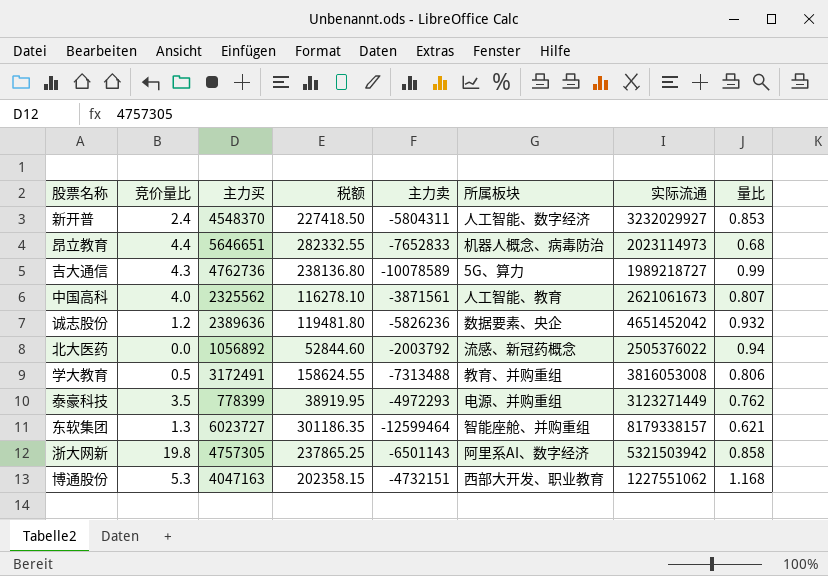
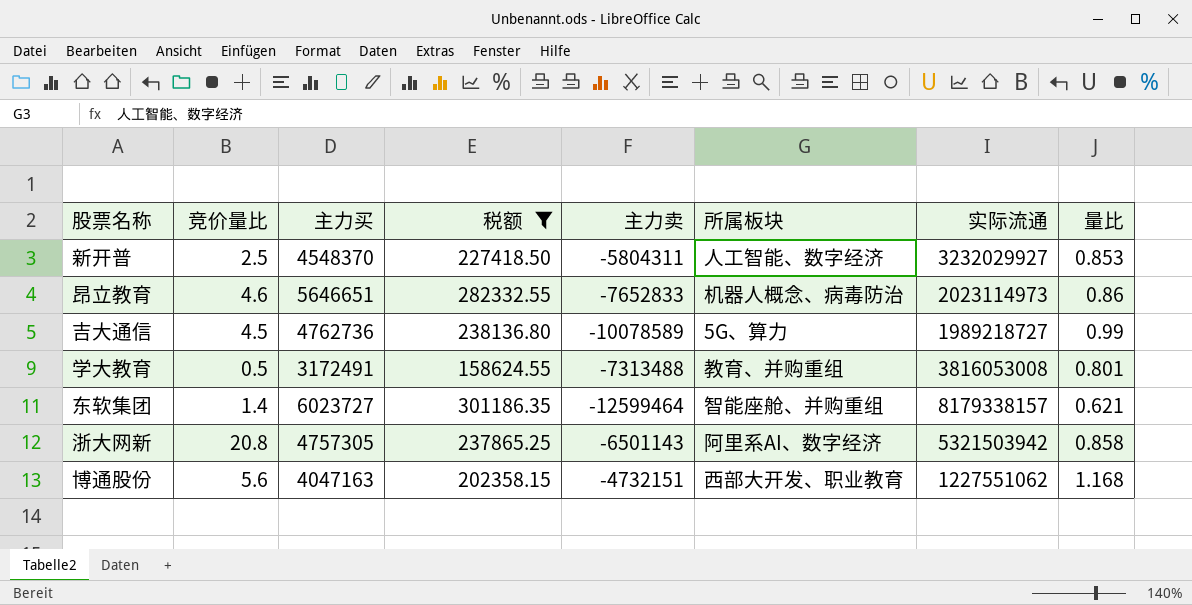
filter: none -> 税额 >= 158624.55
新开普 | 竞价量比: 2.4 -> 2.5
昂立教育 | 竞价量比: 4.4 -> 4.6
昂立教育 | 量比: 0.68 -> 0.86
吉大通信 | 竞价量比: 4.3 -> 4.5
学大教育 | 量比: 0.806 -> 0.801
东软集团 | 竞价量比: 1.3 -> 1.4
浙大网新 | 竞价量比: 19.8 -> 20.8
博通股份 | 竞价量比: 5.3 -> 5.6

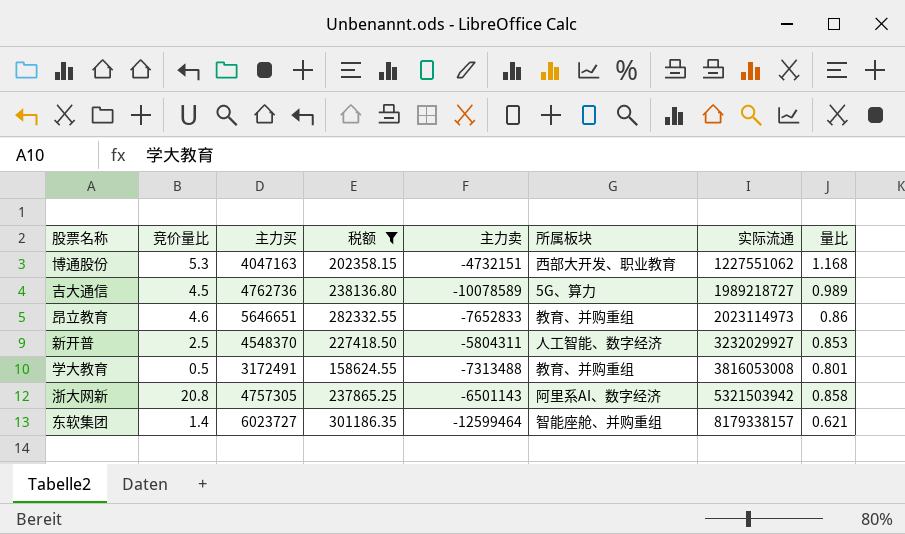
row order: none -> 实际流通 ascending
博通股份 | 竞价量比: 5.6 -> 5.3
吉大通信 | 量比: 0.99 -> 0.989
昂立教育 | 所属板块: 机器人概念、病毒防治 -> 教育、并购重组

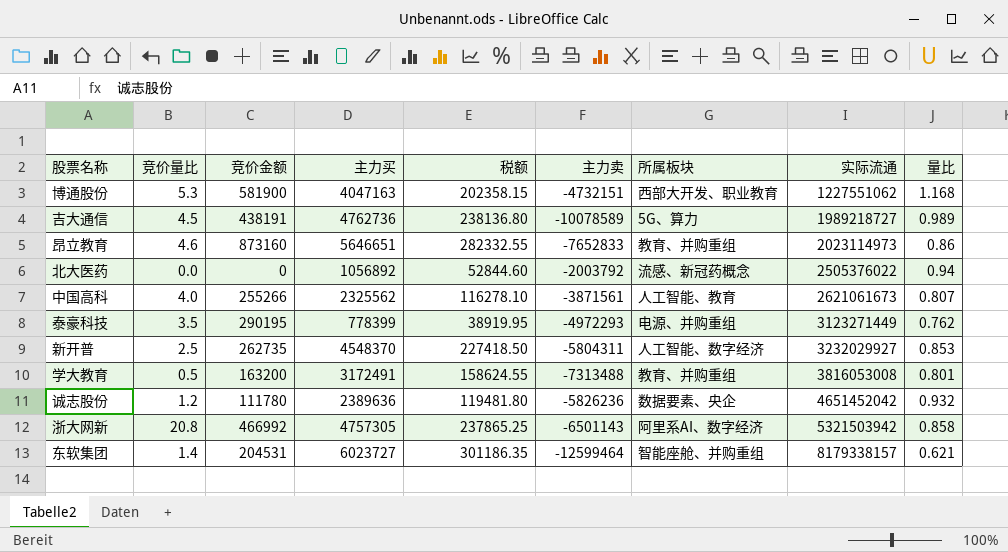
filter: 税额 >= 158624.55 -> none
column 竞价金额 | position: none -> 3

